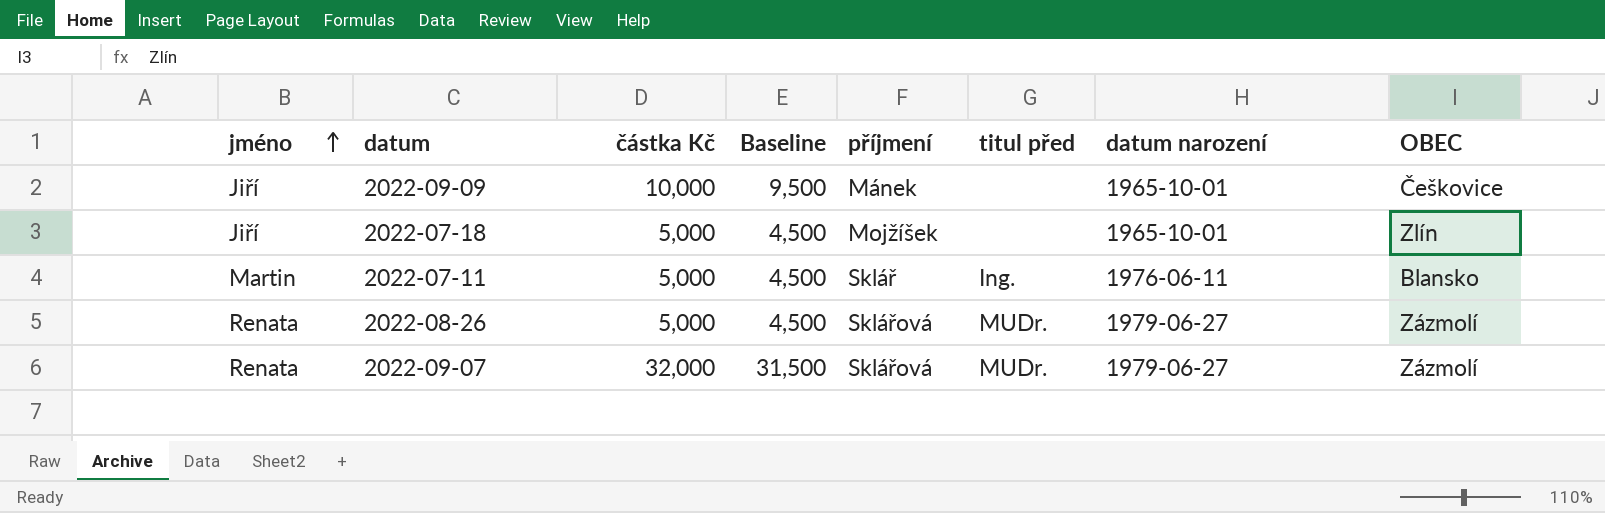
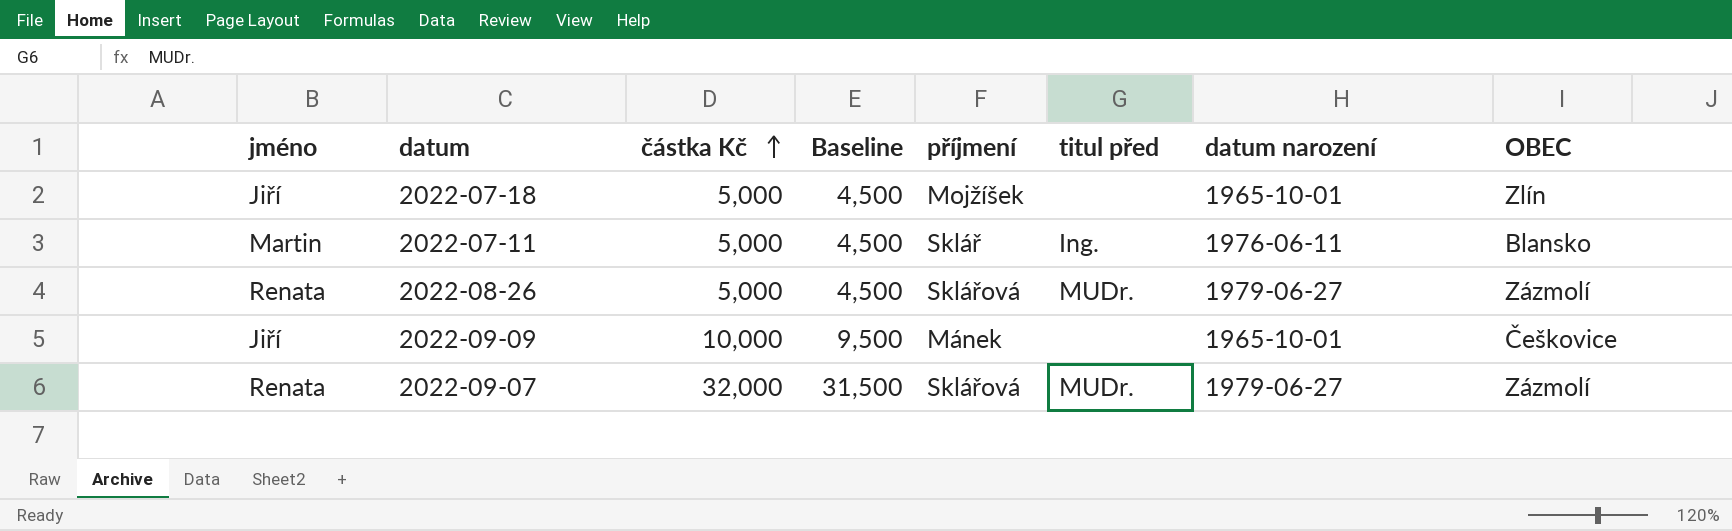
row order: jméno ascending -> částka Kč ascending

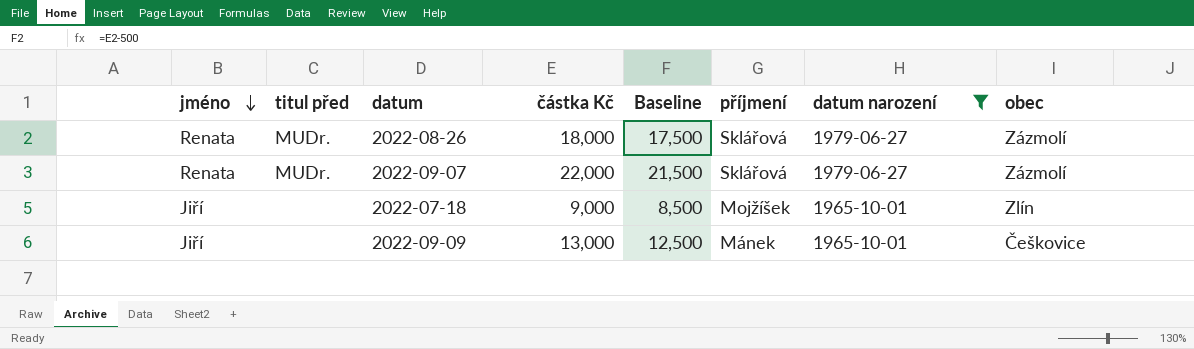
filter: none -> datum narození != 1976-06-11
row order: částka Kč ascending -> jméno descending
column titul před | position: 6 -> 2
column name: OBEC -> obec
2022-08-26 | částka Kč: 5,000 -> 18,000
2022-08-26 | Baseline: 4,500 -> 17,500
2022-09-07 | částka Kč: 32,000 -> 22,000
2022-09-07 | Baseline: 31,500 -> 21,500
2022-07-18 | částka Kč: 5,000 -> 9,000
2022-07-18 | Baseline: 4,500 -> 8,500
2022-09-09 | částka Kč: 10,000 -> 13,000
2022-09-09 | Baseline: 9,500 -> 12,500

